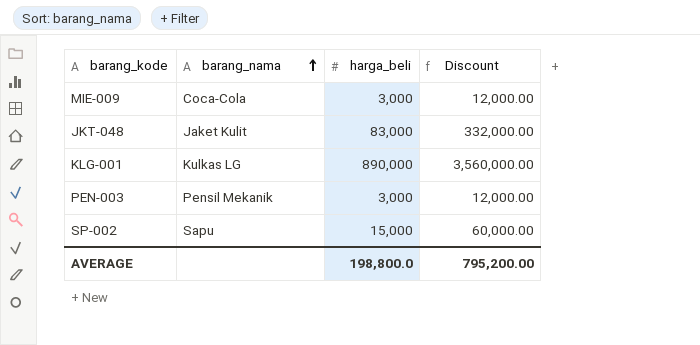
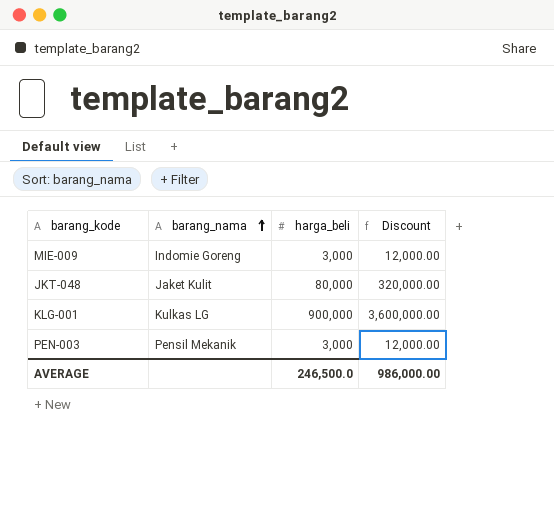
row SP-002: Sapu | 15,000 | 60,000.00 -> none
MIE-009 | barang_nama: Coca-Cola -> Indomie Goreng
JKT-048 | harga_beli: 83,000 -> 80,000
JKT-048 | Discount: 332,000.00 -> 320,000.00
KLG-001 | harga_beli: 890,000 -> 900,000
KLG-001 | Discount: 3,560,000.00 -> 3,600,000.00
AVERAGE | harga_beli: 198,800.0 -> 246,500.0
AVERAGE | Discount: 795,200.00 -> 986,000.00

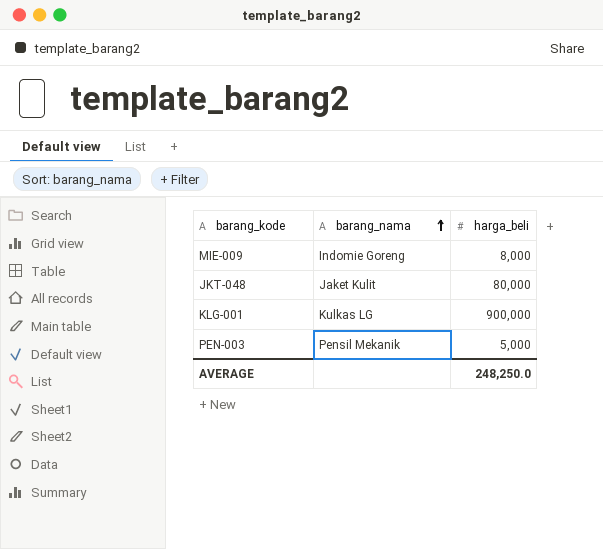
column Discount | formula: [harga_beli] * 4 -> none
MIE-009 | harga_beli: 3,000 -> 8,000
PEN-003 | harga_beli: 3,000 -> 5,000
AVERAGE | harga_beli: 246,500.0 -> 248,250.0

